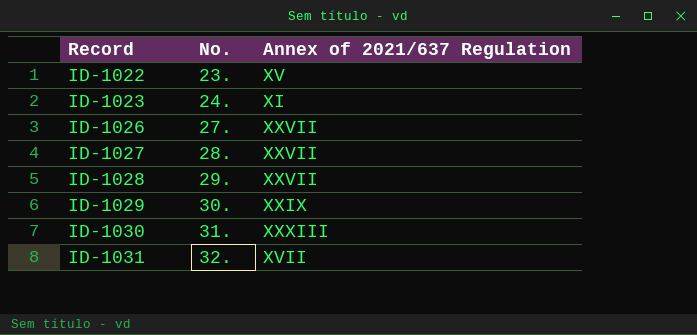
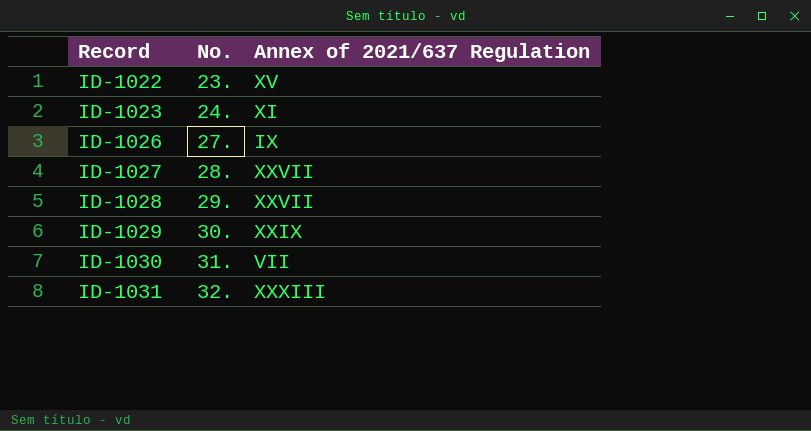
ID-1026 | Annex of 2021/637 Regulation: XXVII -> IX
ID-1030 | Annex of 2021/637 Regulation: XXXIII -> VII
ID-1031 | Annex of 2021/637 Regulation: XVII -> XXXIII

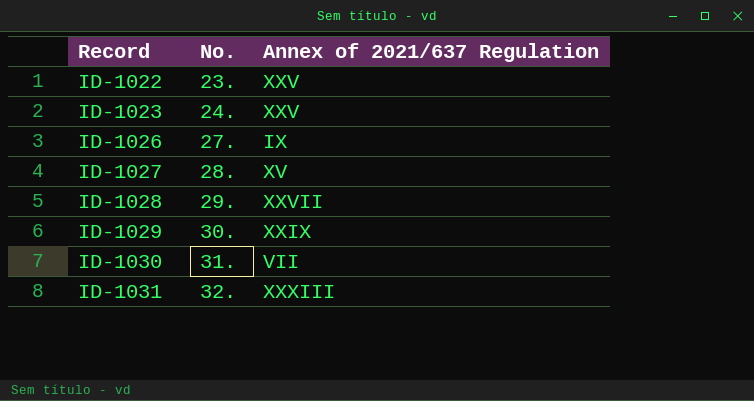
ID-1022 | Annex of 2021/637 Regulation: XV -> XXV
ID-1023 | Annex of 2021/637 Regulation: XI -> XXV
ID-1027 | Annex of 2021/637 Regulation: XXVII -> XV

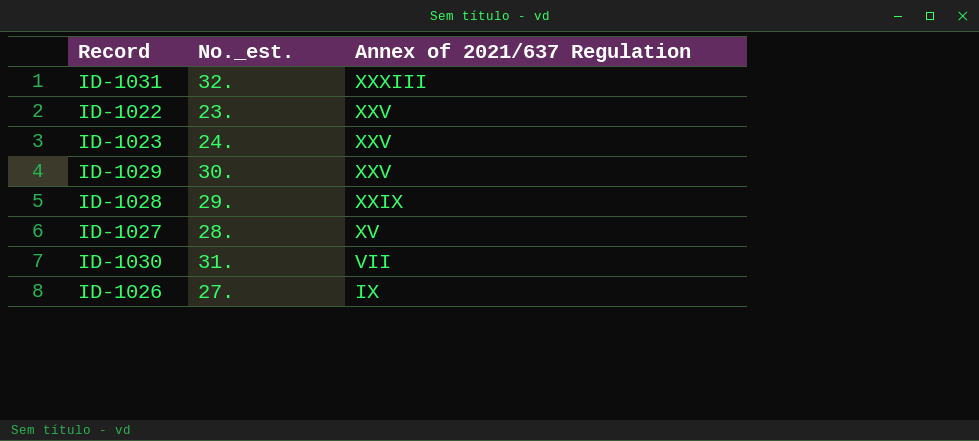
row order: Record ascending -> Annex of 2021/637 Regulation descending
column name: No. -> No._est.
ID-1029 | Annex of 2021/637 Regulation: XXIX -> XXV
ID-1028 | Annex of 2021/637 Regulation: XXVII -> XXIX

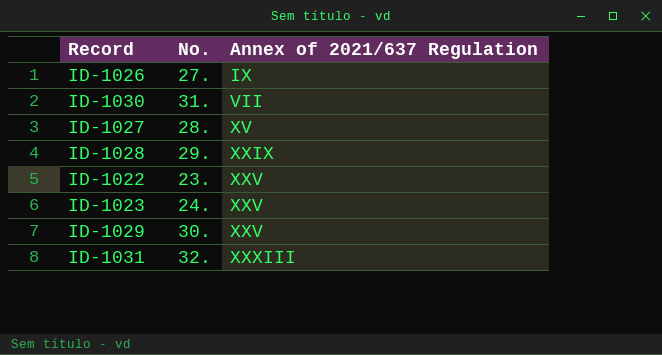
row order: Annex of 2021/637 Regulation descending -> Annex of 2021/637 Regulation ascending
column name: No._est. -> No.

